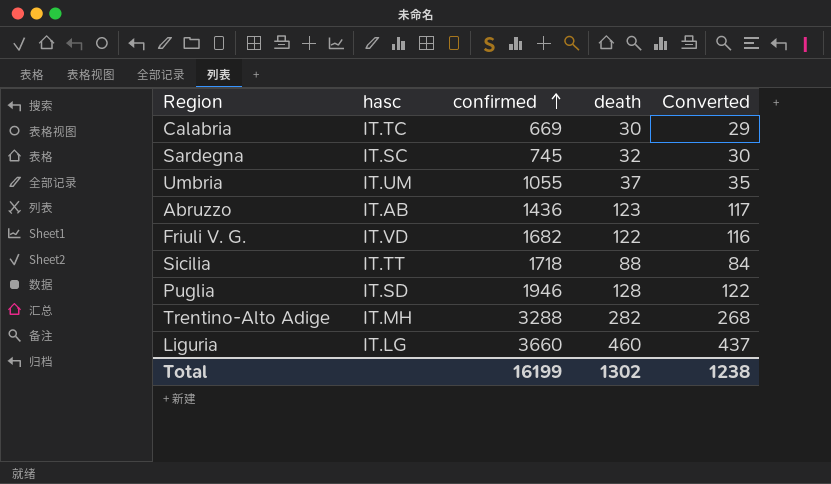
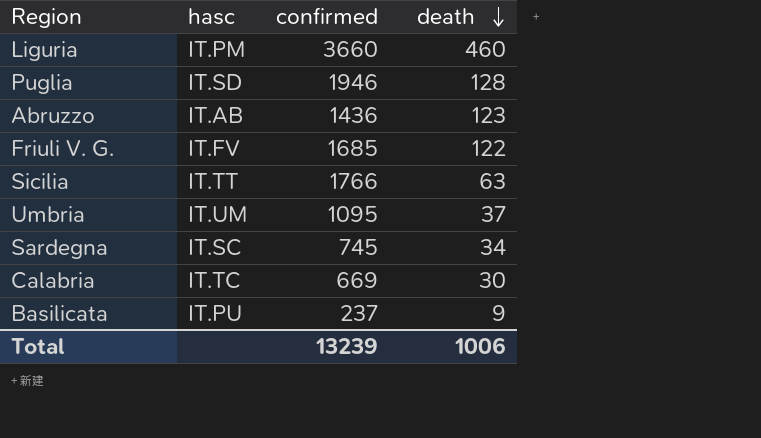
row order: confirmed ascending -> death descending
column Converted | formula: [death] * 0.95 -> none
row Trentino-Alto Adige: IT.MH | 3288 | 282 | 268 -> none
Liguria | hasc: IT.LG -> IT.PM
Friuli V. G. | hasc: IT.VD -> IT.FV
Friuli V. G. | confirmed: 1682 -> 1685
Sicilia | confirmed: 1718 -> 1766
Sicilia | death: 88 -> 63
Umbria | confirmed: 1055 -> 1095
Sardegna | death: 32 -> 34
row Basilicata: none -> IT.PU | 237 | 9
Total | confirmed: 16199 -> 13239
Total | death: 1302 -> 1006

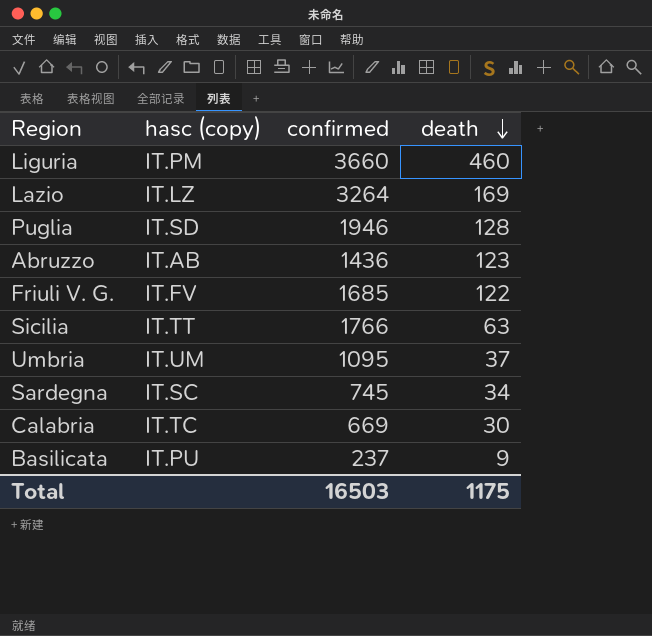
column name: hasc -> hasc (copy)
row Lazio: none -> IT.LZ | 3264 | 169
Total | confirmed: 13239 -> 16503
Total | death: 1006 -> 1175

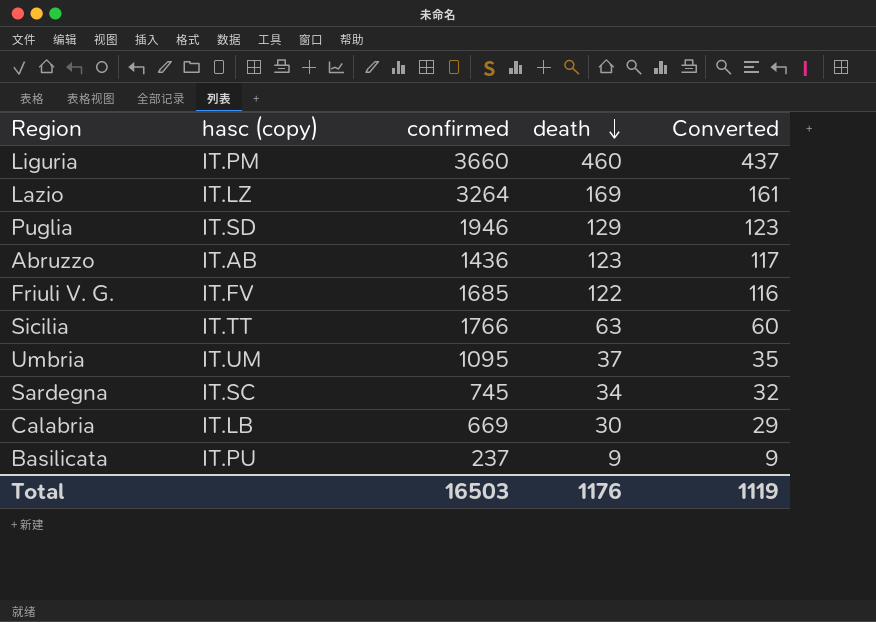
column Converted | formula: none -> [death] * 0.95
Puglia | death: 128 -> 129
Calabria | hasc (copy): IT.TC -> IT.LB
Total | death: 1175 -> 1176

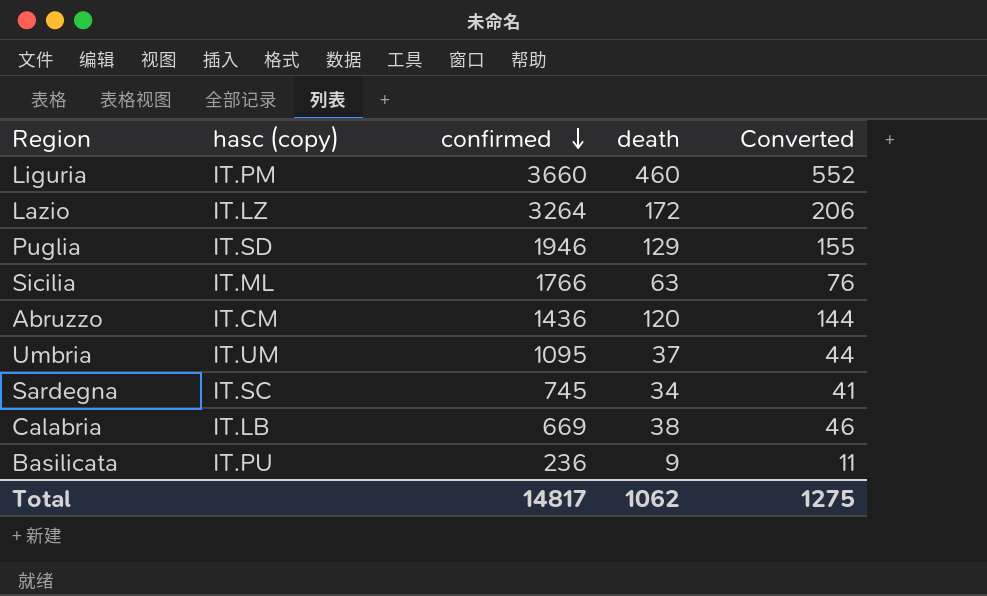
row order: death descending -> confirmed descending
column Converted | formula: [death] * 0.95 -> [death] * 1.2
row Friuli V. G.: IT.FV | 1685 | 122 | 116 -> none
Lazio | death: 169 -> 172
Sicilia | hasc (copy): IT.TT -> IT.ML
Abruzzo | hasc (copy): IT.AB -> IT.CM
Abruzzo | death: 123 -> 120
Calabria | death: 30 -> 38
Basilicata | confirmed: 237 -> 236
Total | confirmed: 16503 -> 14817
Total | death: 1176 -> 1062
Total | Converted: 1119 -> 1275

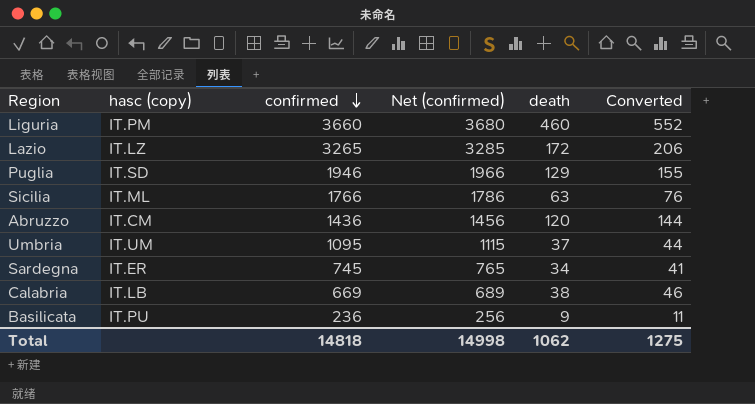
column Net (confirmed) | formula: none -> [confirmed] + 20
Lazio | confirmed: 3264 -> 3265
Sardegna | hasc (copy): IT.SC -> IT.ER
Total | confirmed: 14817 -> 14818

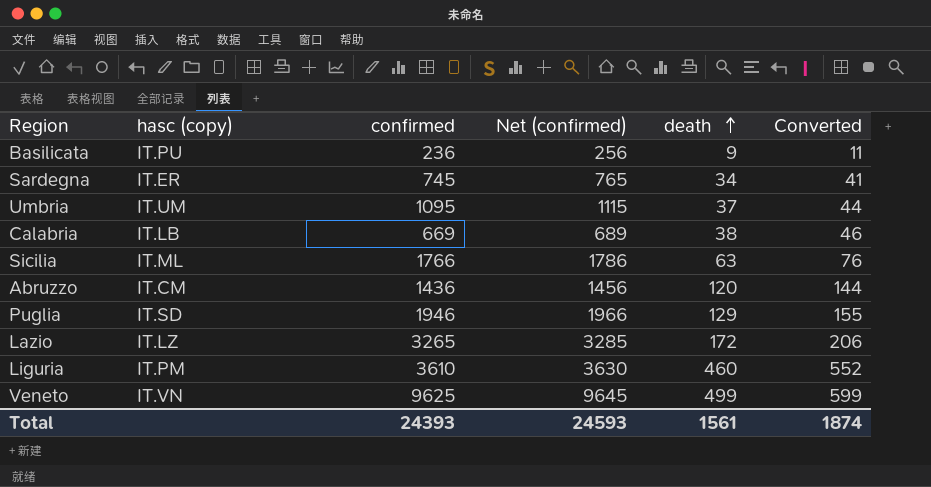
row order: confirmed descending -> death ascending
Liguria | confirmed: 3660 -> 3610
Liguria | Net (confirmed): 3680 -> 3630
row Veneto: none -> IT.VN | 9625 | 9645 | 499 | 599
Total | confirmed: 14818 -> 24393
Total | Net (confirmed): 14998 -> 24593
Total | death: 1062 -> 1561
Total | Converted: 1275 -> 1874

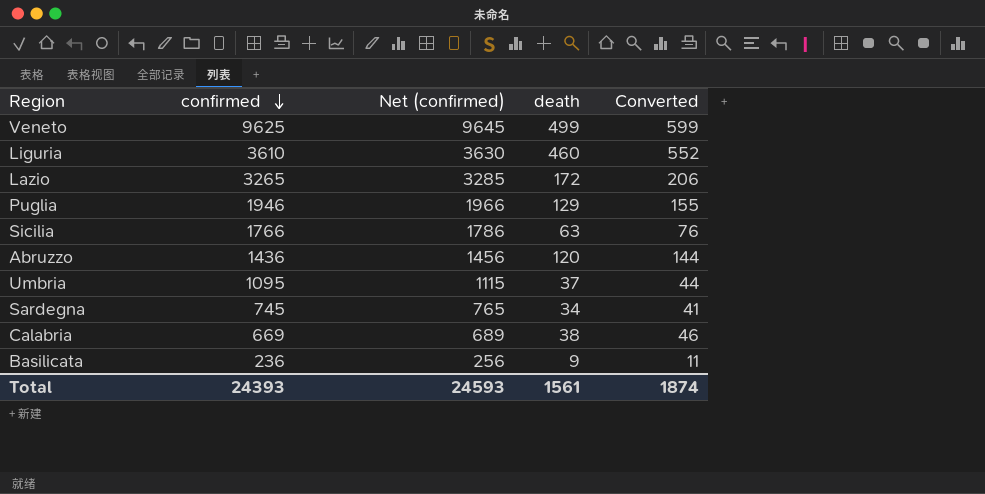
row order: death ascending -> confirmed descending
column hasc (copy) | position: 2 -> none

